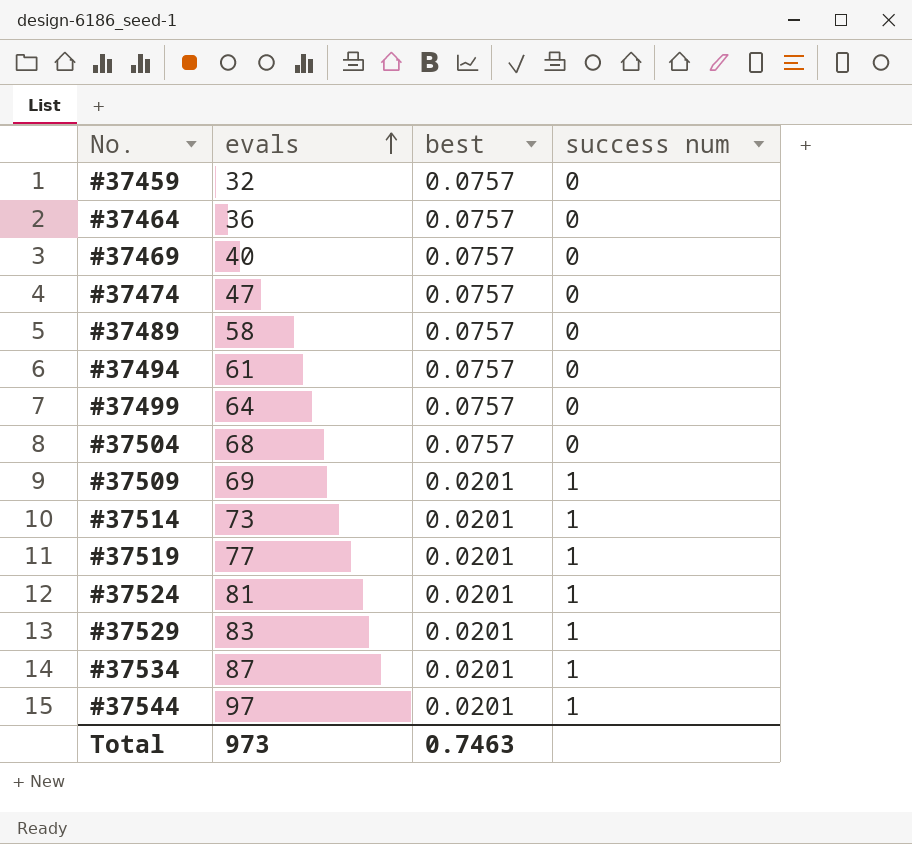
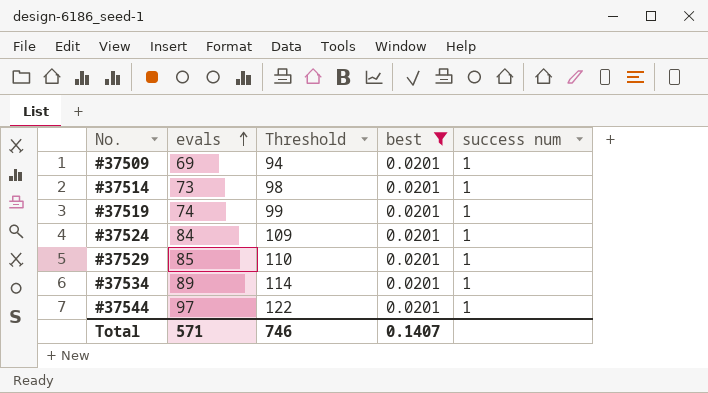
filter: none -> best = 0.0201
column Threshold | formula: none -> [evals] + 25
#37519 | evals: 77 -> 74
#37524 | evals: 81 -> 84
#37529 | evals: 83 -> 85
#37534 | evals: 87 -> 89
Total | evals: 973 -> 571
Total | best: 0.7463 -> 0.1407

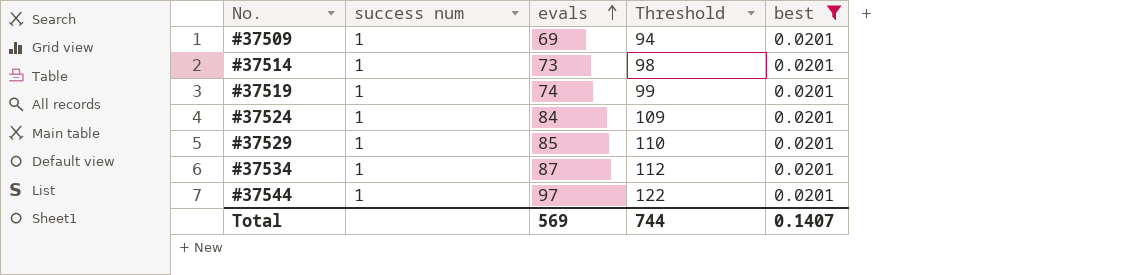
column success num | position: 5 -> 2
#37534 | evals: 89 -> 87
#37534 | Threshold: 114 -> 112
Total | evals: 571 -> 569
Total | Threshold: 746 -> 744

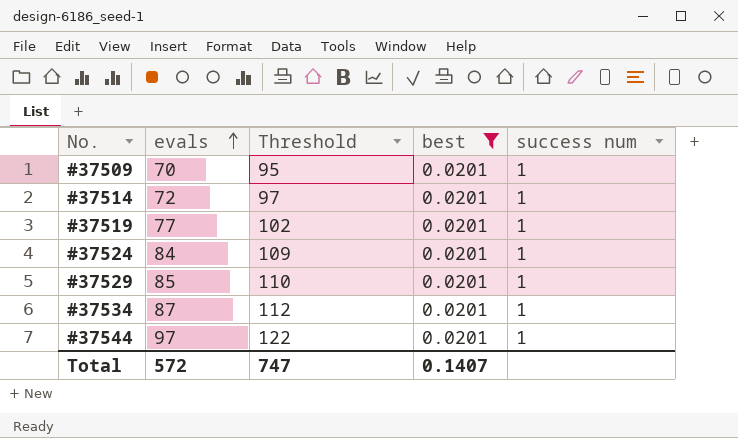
column success num | position: 2 -> 5
#37509 | evals: 69 -> 70
#37509 | Threshold: 94 -> 95
#37514 | evals: 73 -> 72
#37514 | Threshold: 98 -> 97
#37519 | evals: 74 -> 77
#37519 | Threshold: 99 -> 102
Total | evals: 569 -> 572
Total | Threshold: 744 -> 747

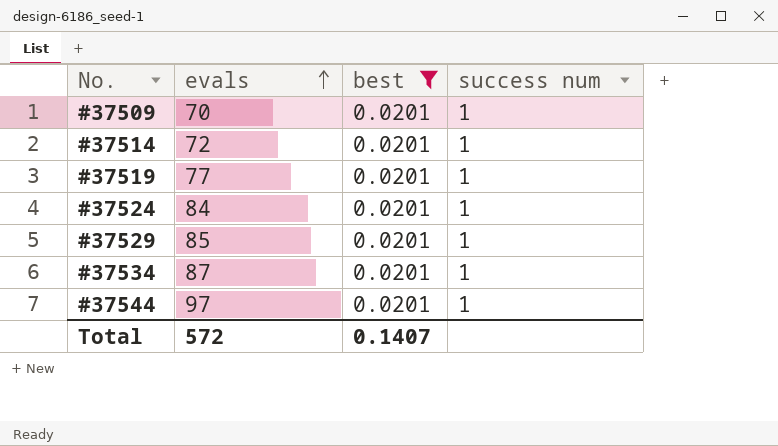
column Threshold | formula: [evals] + 25 -> none

